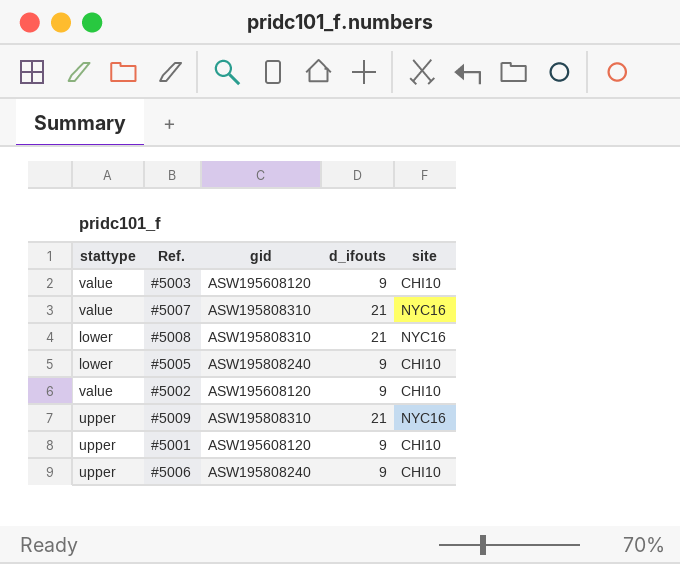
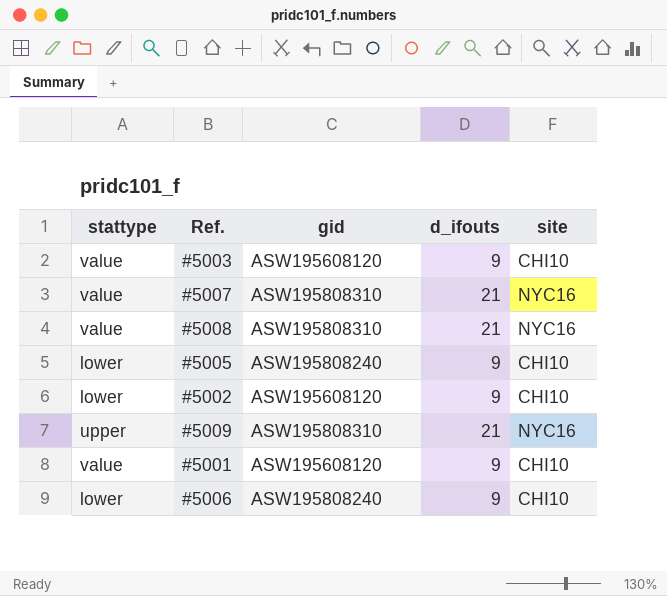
#5008 | stattype: lower -> value
#5002 | stattype: value -> lower
#5001 | stattype: upper -> value
#5006 | stattype: upper -> lower

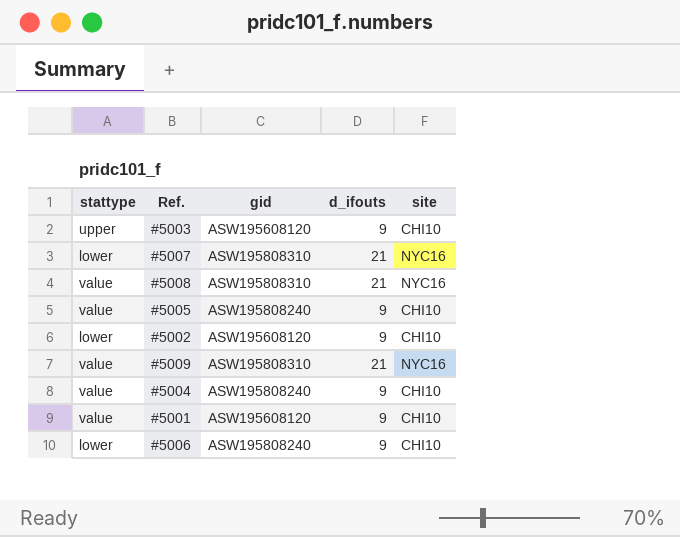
#5003 | stattype: value -> upper
#5007 | stattype: value -> lower
#5005 | stattype: lower -> value
#5009 | stattype: upper -> value
row #5004: none -> value | ASW195808240 | 9 | CHI10

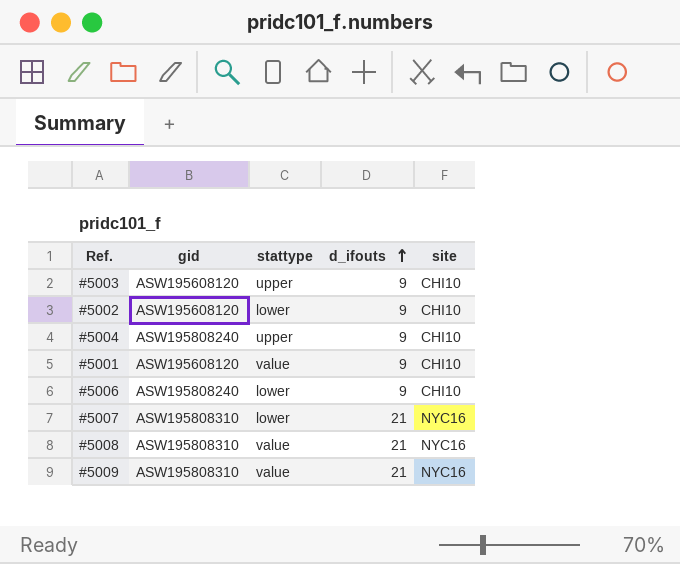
row order: none -> d_ifouts ascending
column stattype | position: 1 -> 3
row #5005: value | ASW195808240 | 9 | CHI10 -> none
#5004 | stattype: value -> upper

